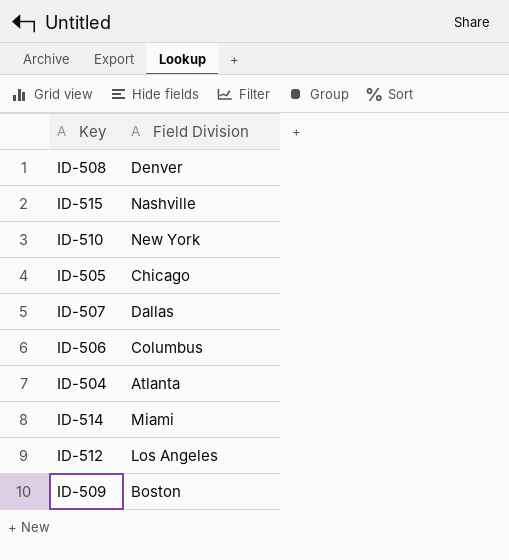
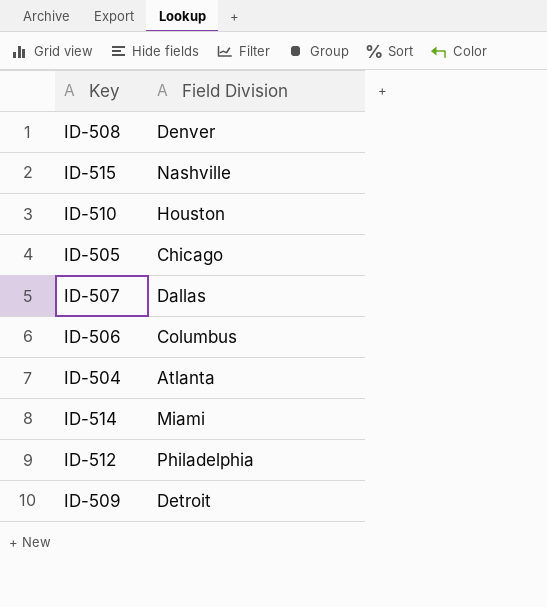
ID-510 | Field Division: New York -> Houston
ID-512 | Field Division: Los Angeles -> Philadelphia
ID-509 | Field Division: Boston -> Detroit

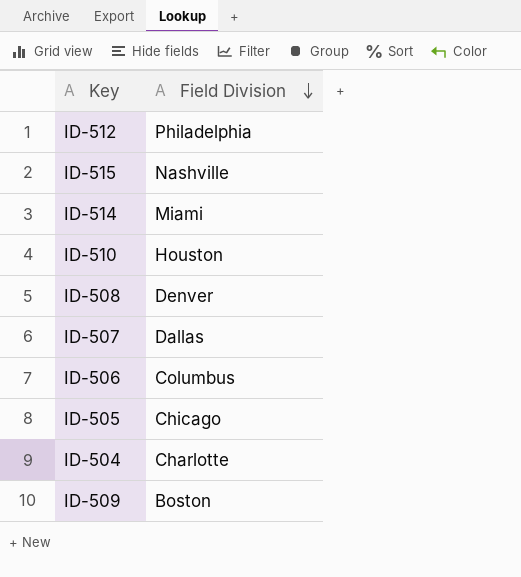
row order: none -> Field Division descending
ID-504 | Field Division: Atlanta -> Charlotte
ID-509 | Field Division: Detroit -> Boston

